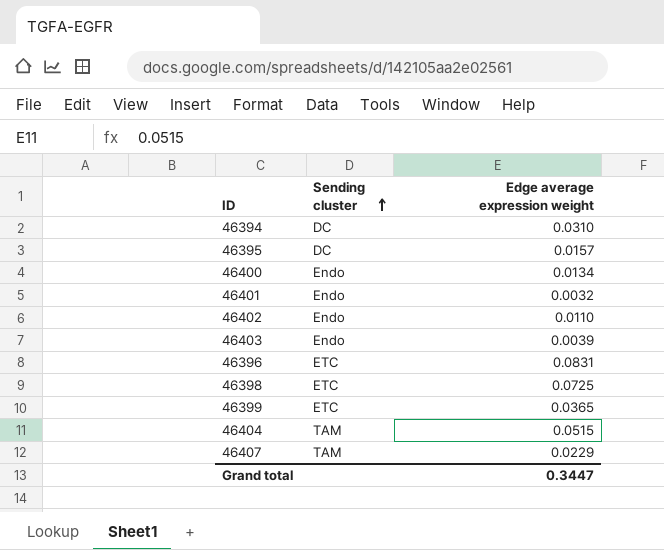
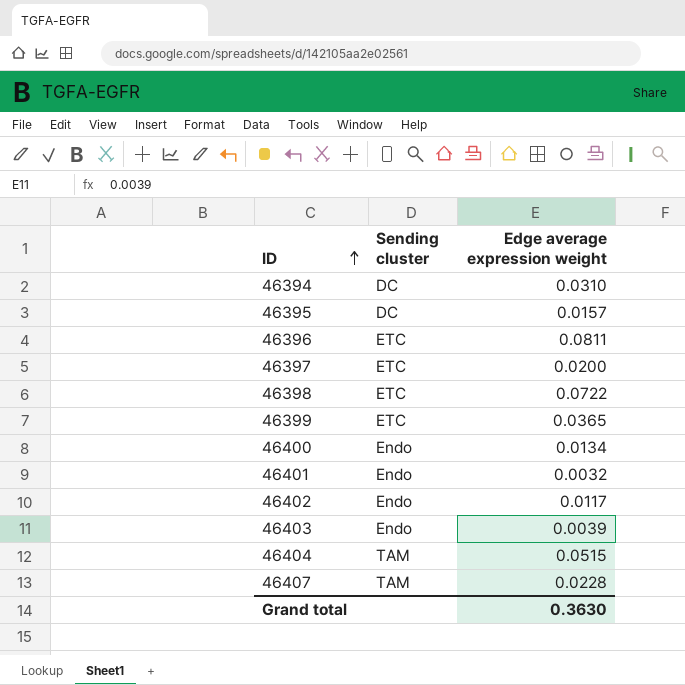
row order: Sending cluster ascending -> ID ascending
46396 | Edge average expression weight: 0.0831 -> 0.0811
row 46397: none -> ETC | 0.0200
46398 | Edge average expression weight: 0.0725 -> 0.0722
46402 | Edge average expression weight: 0.0110 -> 0.0117
46407 | Edge average expression weight: 0.0229 -> 0.0228
Grand total | Edge average expression weight: 0.3447 -> 0.3630

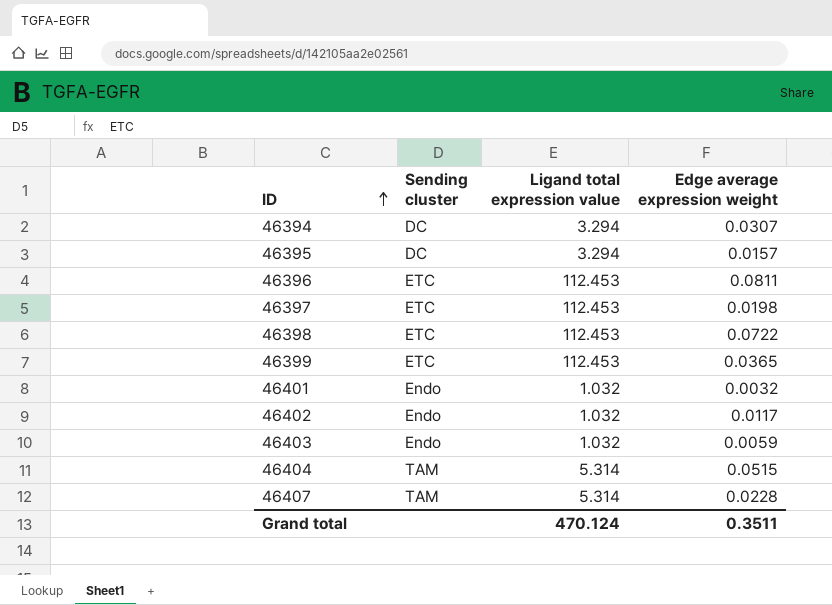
column Ligand total expression value | position: none -> 3
row 46400: Endo | 0.0134 -> none
46394 | Edge average expression weight: 0.0310 -> 0.0307
46397 | Edge average expression weight: 0.0200 -> 0.0198
46403 | Edge average expression weight: 0.0039 -> 0.0059
Grand total | Edge average expression weight: 0.3630 -> 0.3511

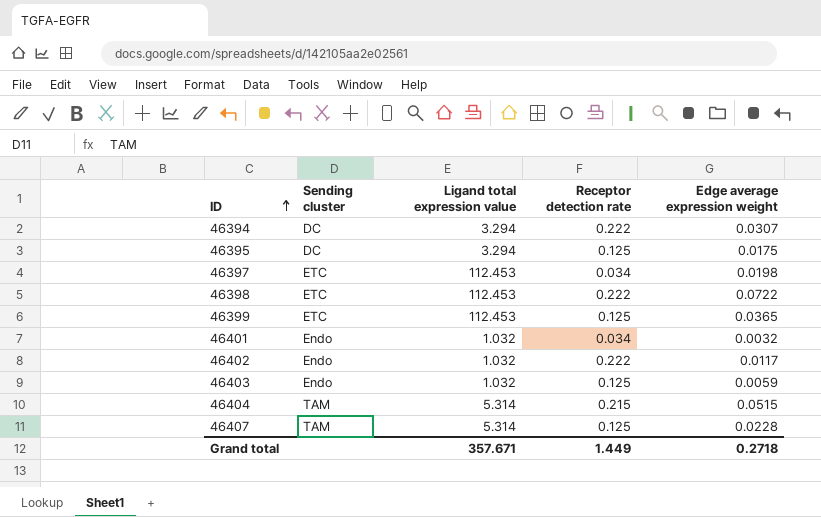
column Receptor detection rate | position: none -> 4
row 46396: ETC | 112.453 | 0.0811 -> none
46395 | Edge average expression weight: 0.0157 -> 0.0175
Grand total | Ligand total expression value: 470.124 -> 357.671
Grand total | Edge average expression weight: 0.3511 -> 0.2718

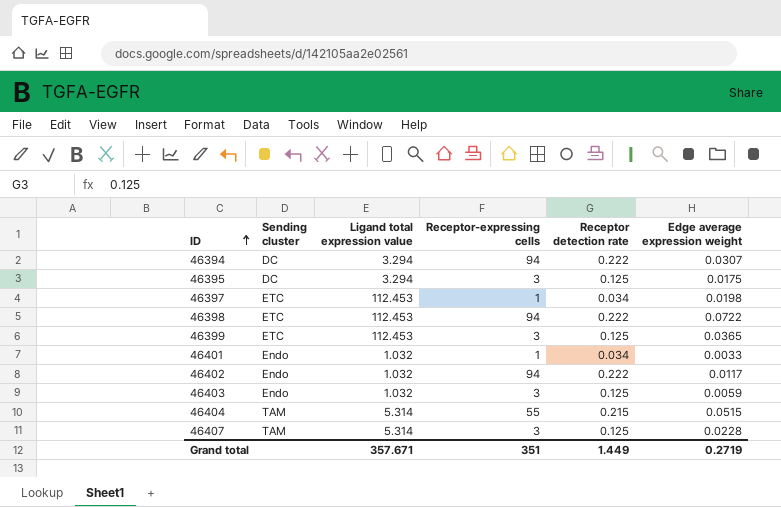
column Receptor-expressing cells | position: none -> 4
46401 | Edge average expression weight: 0.0032 -> 0.0033
Grand total | Edge average expression weight: 0.2718 -> 0.2719

